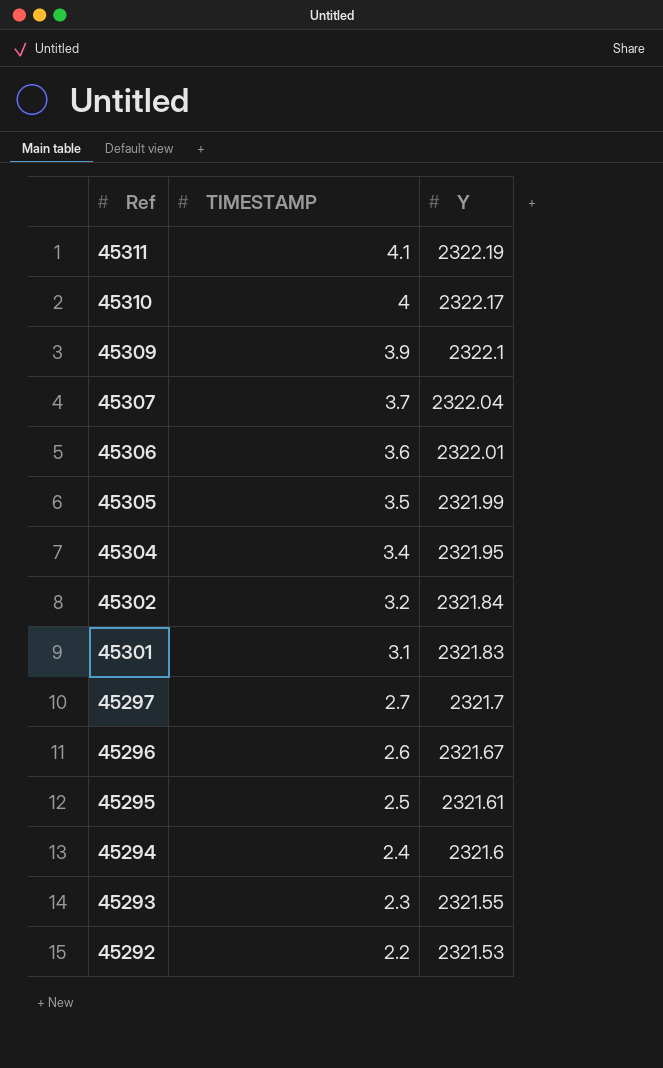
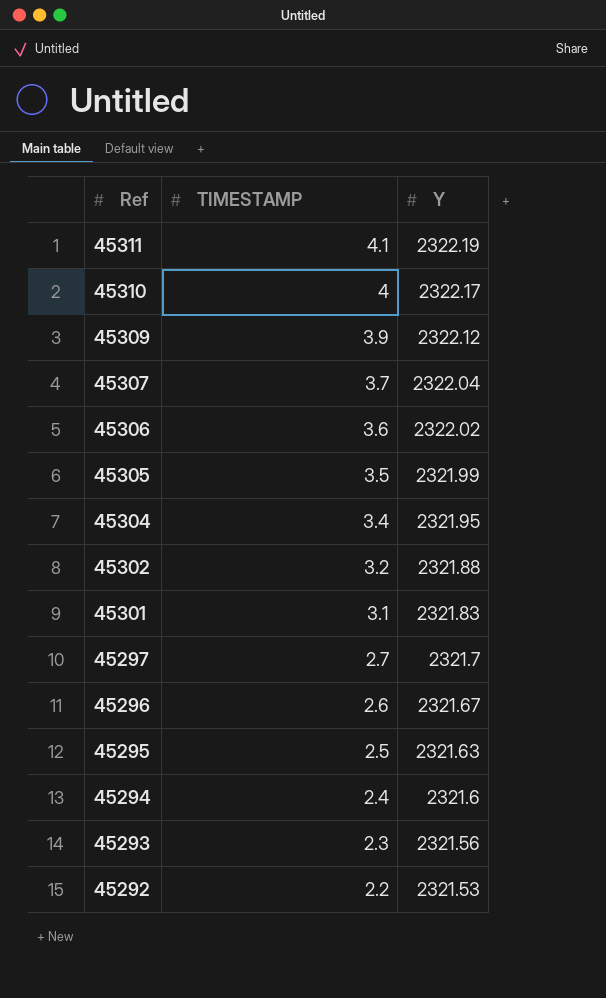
45309 | Y: 2322.1 -> 2322.12
45306 | Y: 2322.01 -> 2322.02
45302 | Y: 2321.84 -> 2321.88
45295 | Y: 2321.61 -> 2321.63
45293 | Y: 2321.55 -> 2321.56

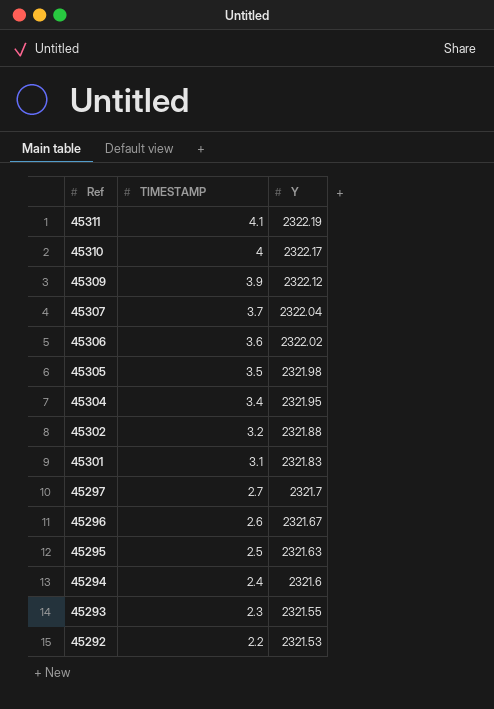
45305 | Y: 2321.99 -> 2321.98
45293 | Y: 2321.56 -> 2321.55

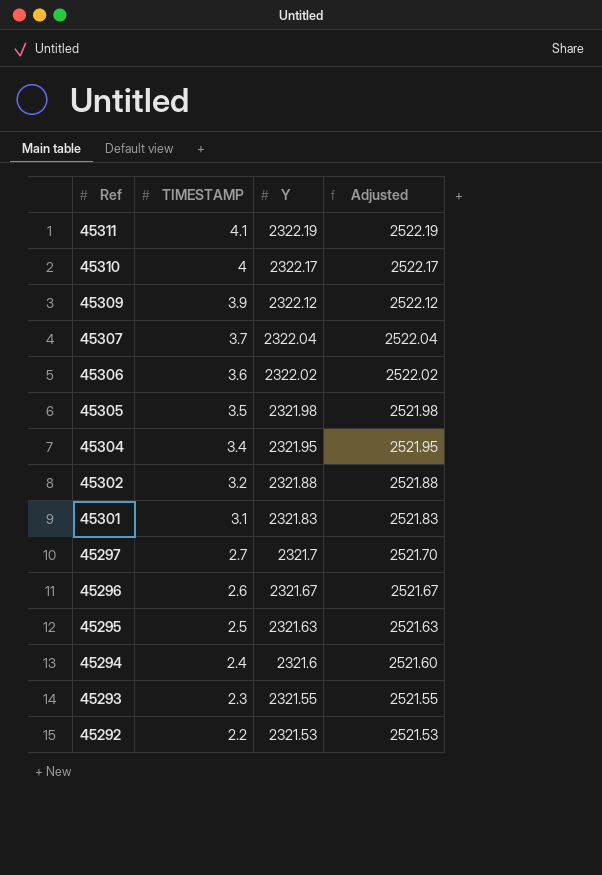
column Adjusted | formula: none -> [Y] + 200

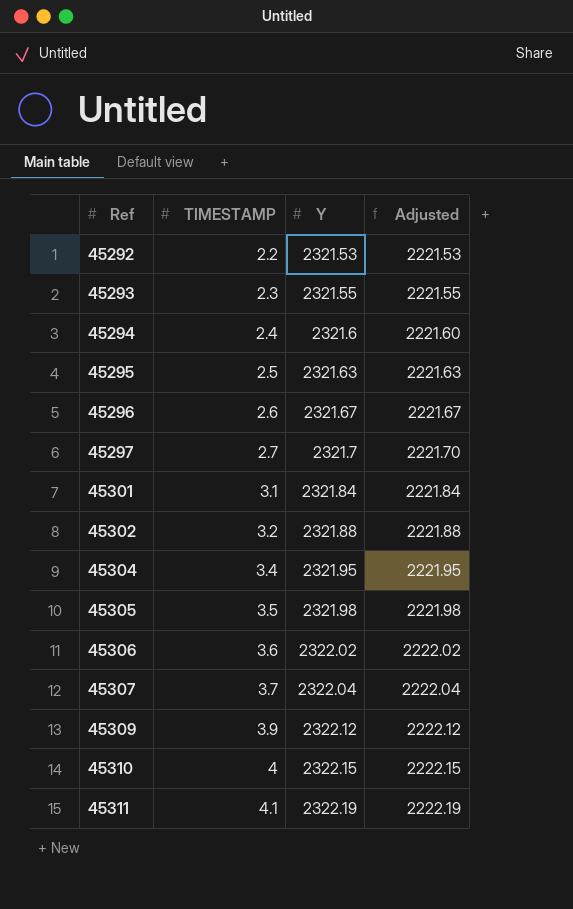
row order: Ref descending -> Ref ascending
column Adjusted | formula: [Y] + 200 -> [Y] - 100
45301 | Y: 2321.83 -> 2321.84
45310 | Y: 2322.17 -> 2322.15

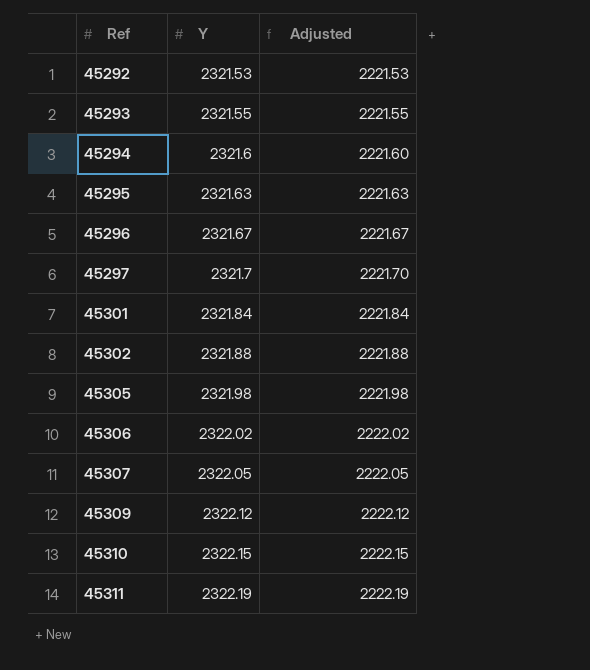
column TIMESTAMP | position: 2 -> none
row 45304: 3.4 | 2321.95 | 2221.95 -> none
45307 | Y: 2322.04 -> 2322.05
45307 | Adjusted: 2222.04 -> 2222.05

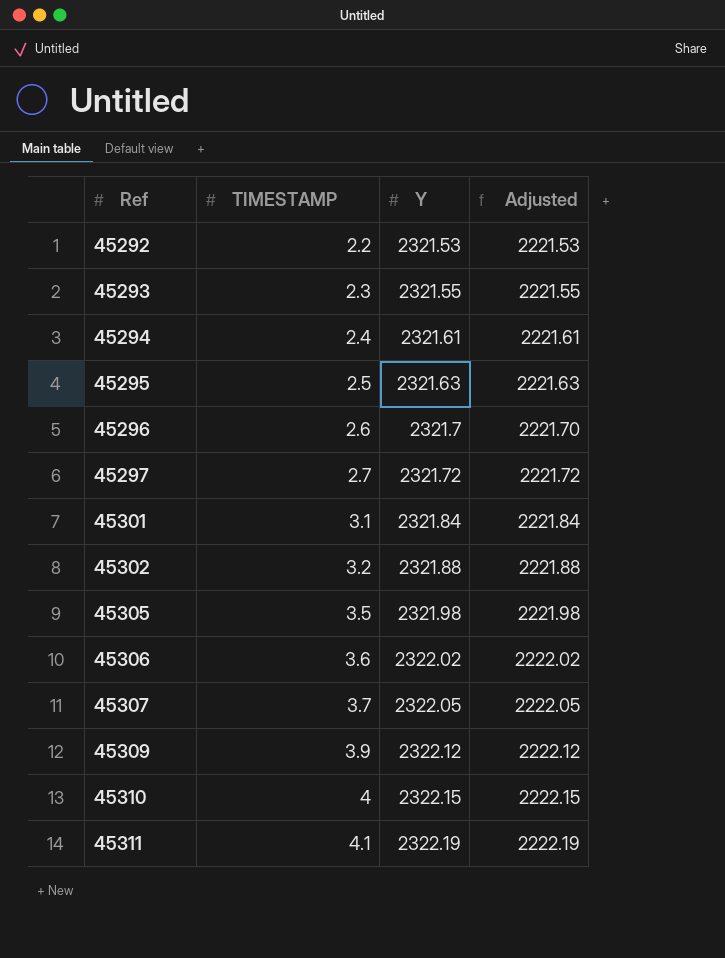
column TIMESTAMP | position: none -> 2
45294 | Y: 2321.6 -> 2321.61
45294 | Adjusted: 2221.60 -> 2221.61
45296 | Y: 2321.67 -> 2321.7
45296 | Adjusted: 2221.67 -> 2221.70
45297 | Y: 2321.7 -> 2321.72
45297 | Adjusted: 2221.70 -> 2221.72

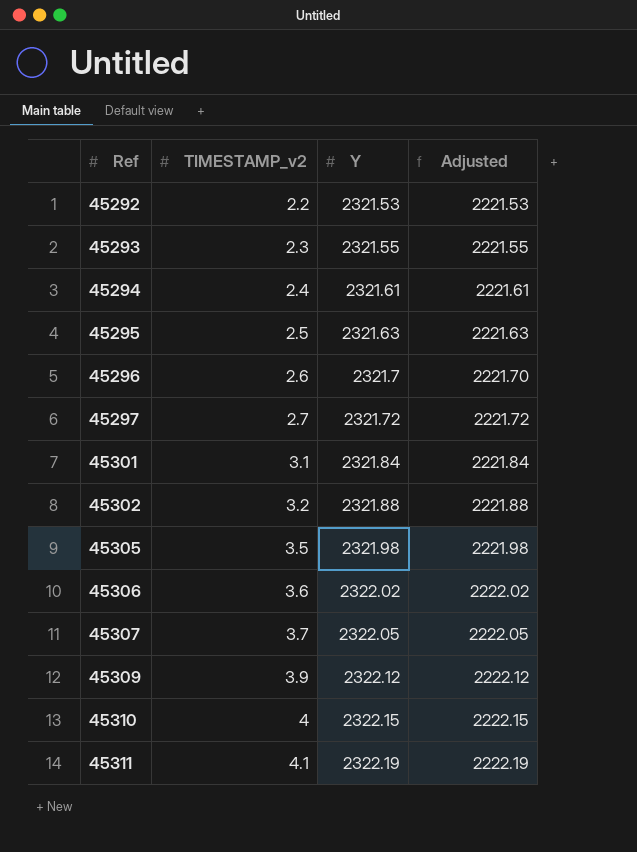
column name: TIMESTAMP -> TIMESTAMP_v2

